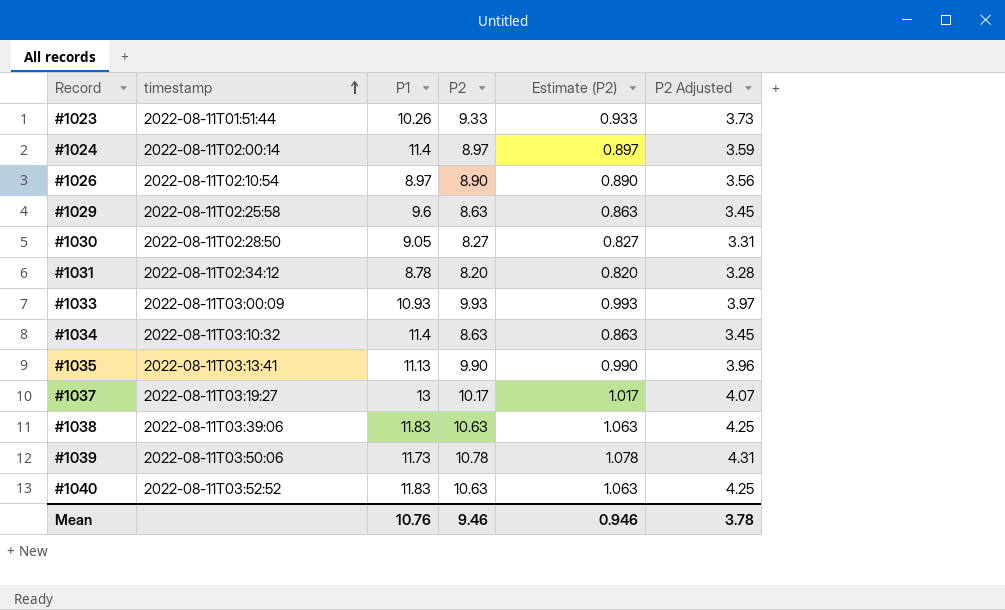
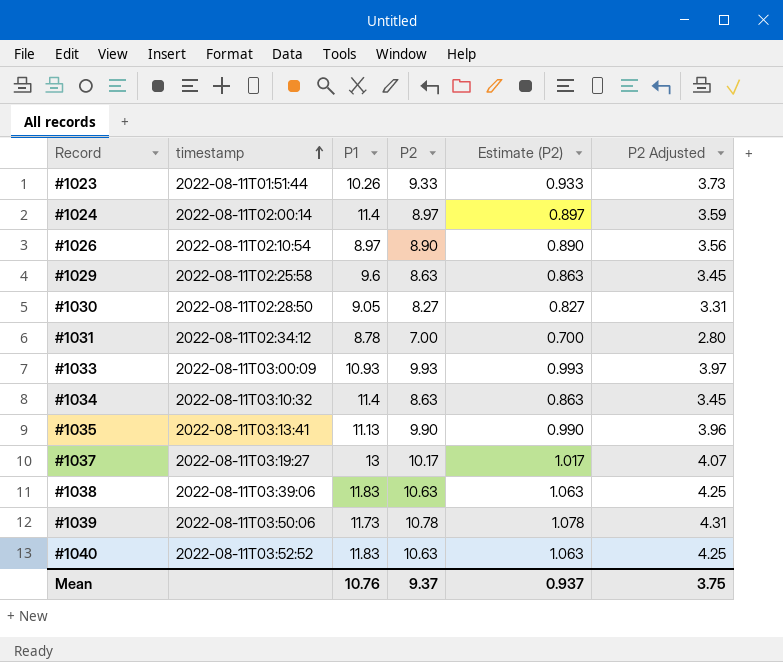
#1031 | P2: 8.20 -> 7.00
#1031 | Estimate (P2): 0.820 -> 0.700
#1031 | P2 Adjusted: 3.28 -> 2.80
Mean | P2: 9.46 -> 9.37
Mean | Estimate (P2): 0.946 -> 0.937
Mean | P2 Adjusted: 3.78 -> 3.75

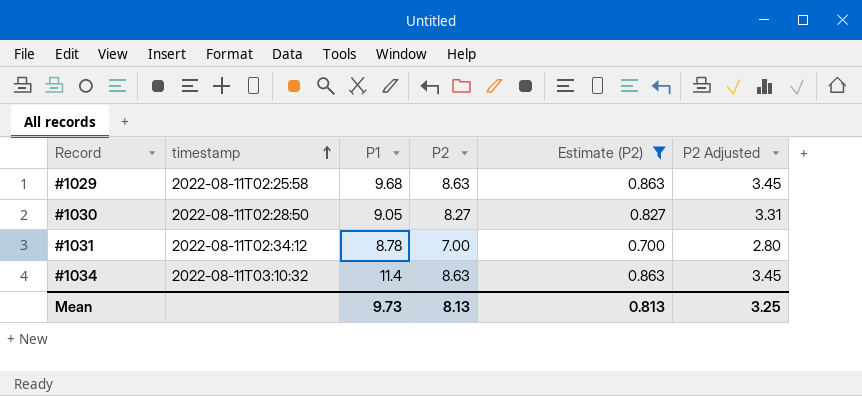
filter: none -> Estimate (P2) <= 0.863
#1029 | P1: 9.6 -> 9.68
Mean | P1: 10.76 -> 9.73
Mean | P2: 9.37 -> 8.13
Mean | Estimate (P2): 0.937 -> 0.813
Mean | P2 Adjusted: 3.75 -> 3.25

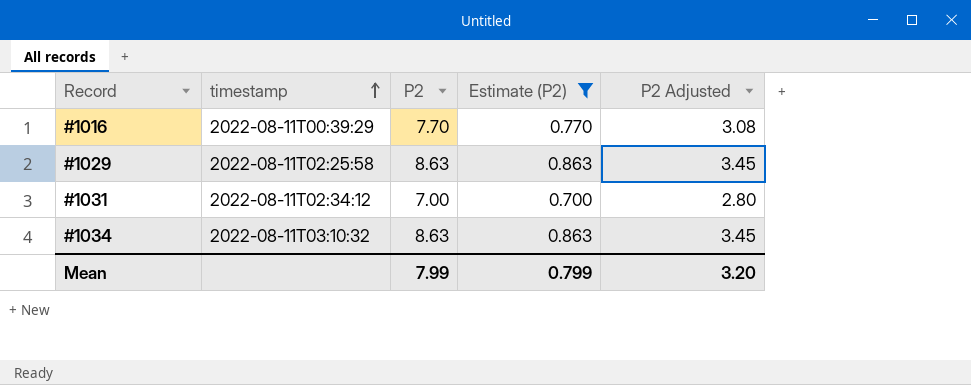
column P1 | position: 3 -> none
row #1030: 2022-08-11T02:28:50 | 9.05 | 8.27 | 0.827 | 3.31 -> none
row #1016: none -> 2022-08-11T00:39:29 | 7.70 | 0.770 | 3.08
Mean | P2: 8.13 -> 7.99
Mean | Estimate (P2): 0.813 -> 0.799
Mean | P2 Adjusted: 3.25 -> 3.20

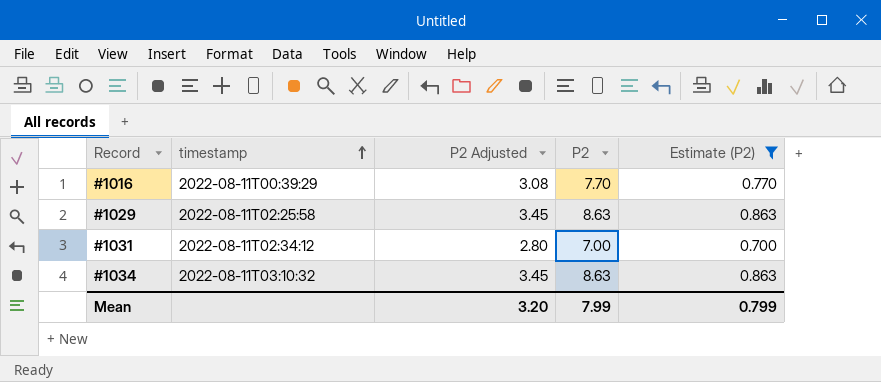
column P2 Adjusted | position: 5 -> 3

